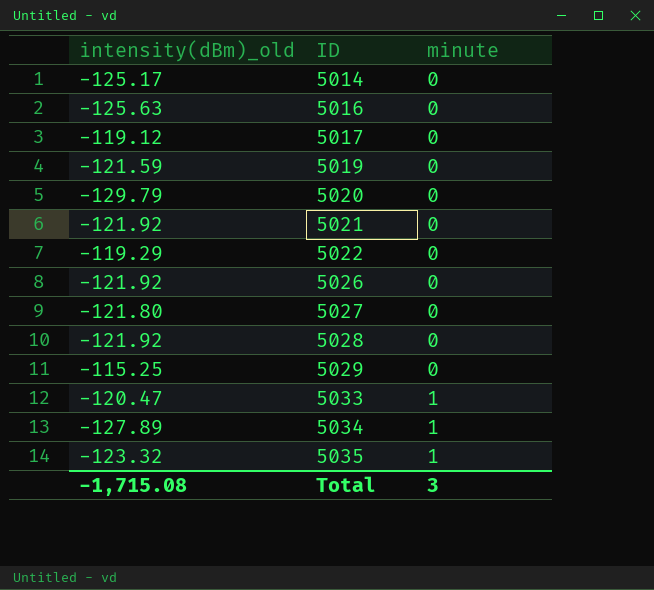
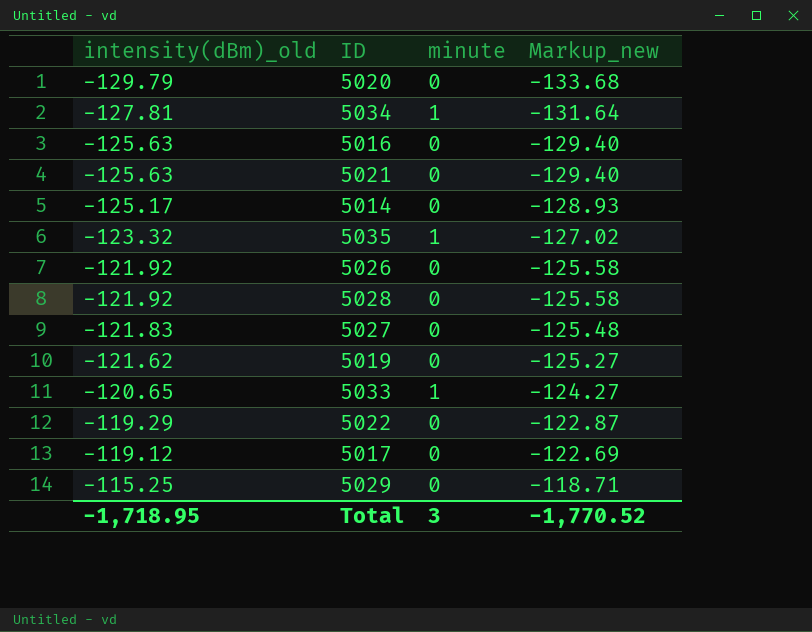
row order: ID ascending -> intensity(dBm)_old ascending
column Markup_new | formula: none -> [intensity(dBm)_old] * 1.03
5034 | intensity(dBm)_old: -127.89 -> -127.81
5021 | intensity(dBm)_old: -121.92 -> -125.63
5027 | intensity(dBm)_old: -121.80 -> -121.83
5019 | intensity(dBm)_old: -121.59 -> -121.62
5033 | intensity(dBm)_old: -120.47 -> -120.65
Total | intensity(dBm)_old: -1,715.08 -> -1,718.95

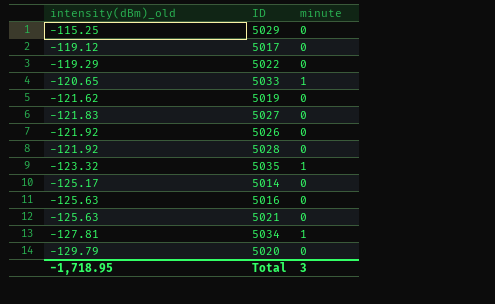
row order: intensity(dBm)_old ascending -> intensity(dBm)_old descending
column Markup_new | formula: [intensity(dBm)_old] * 1.03 -> none

